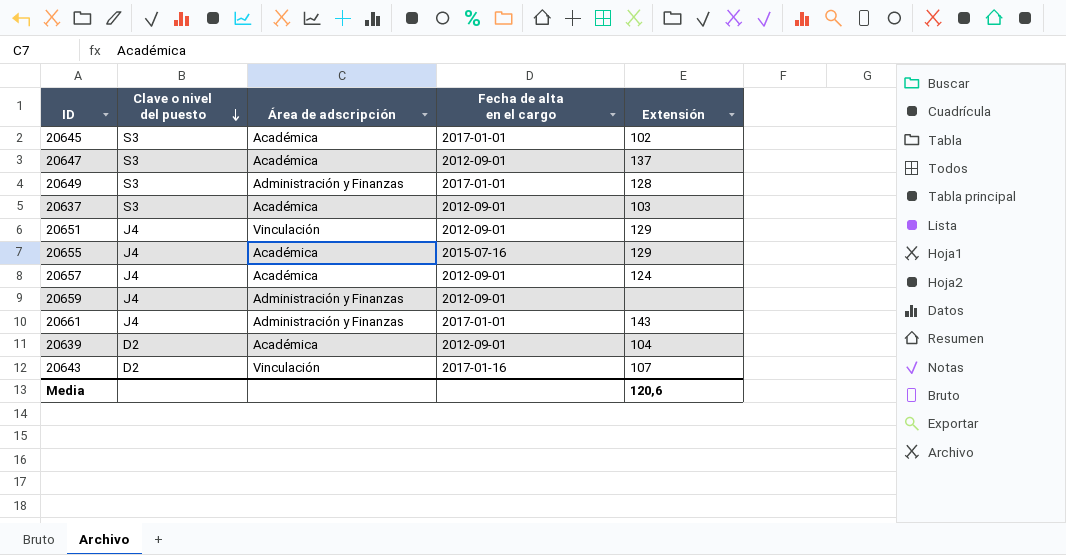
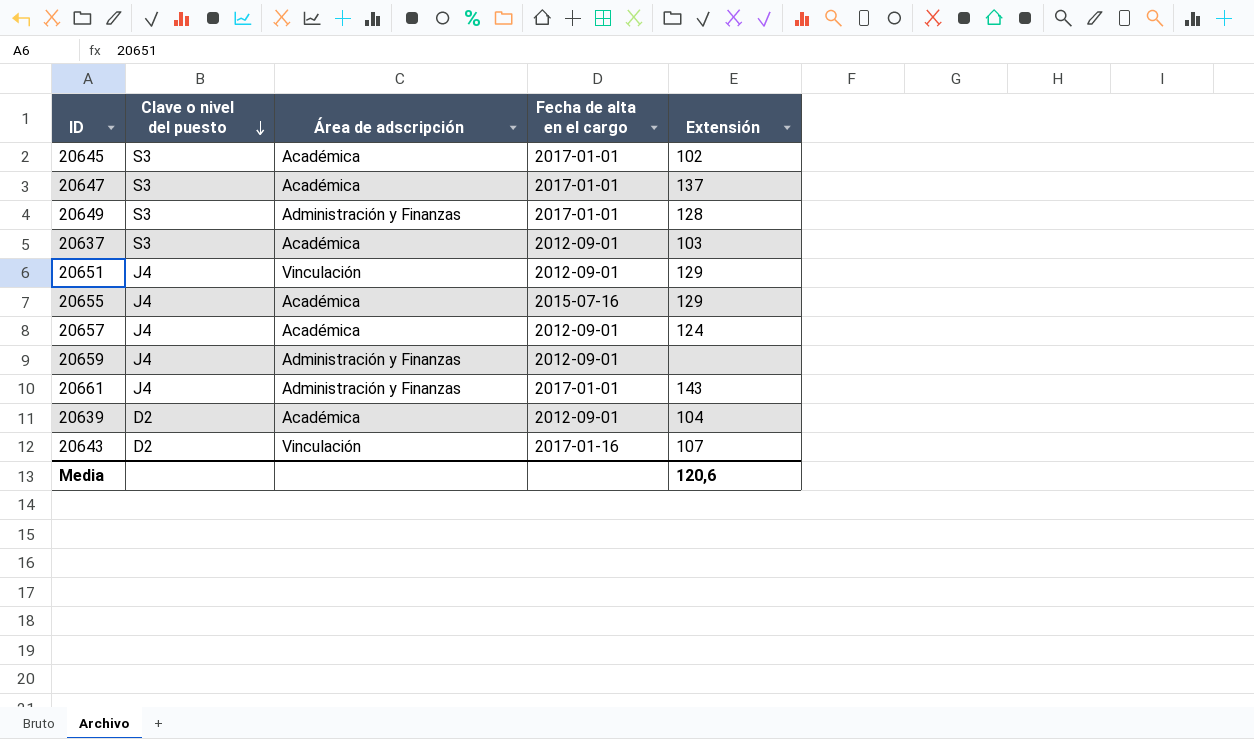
20647 | Fecha de alta en el cargo: 2012-09-01 -> 2017-01-01

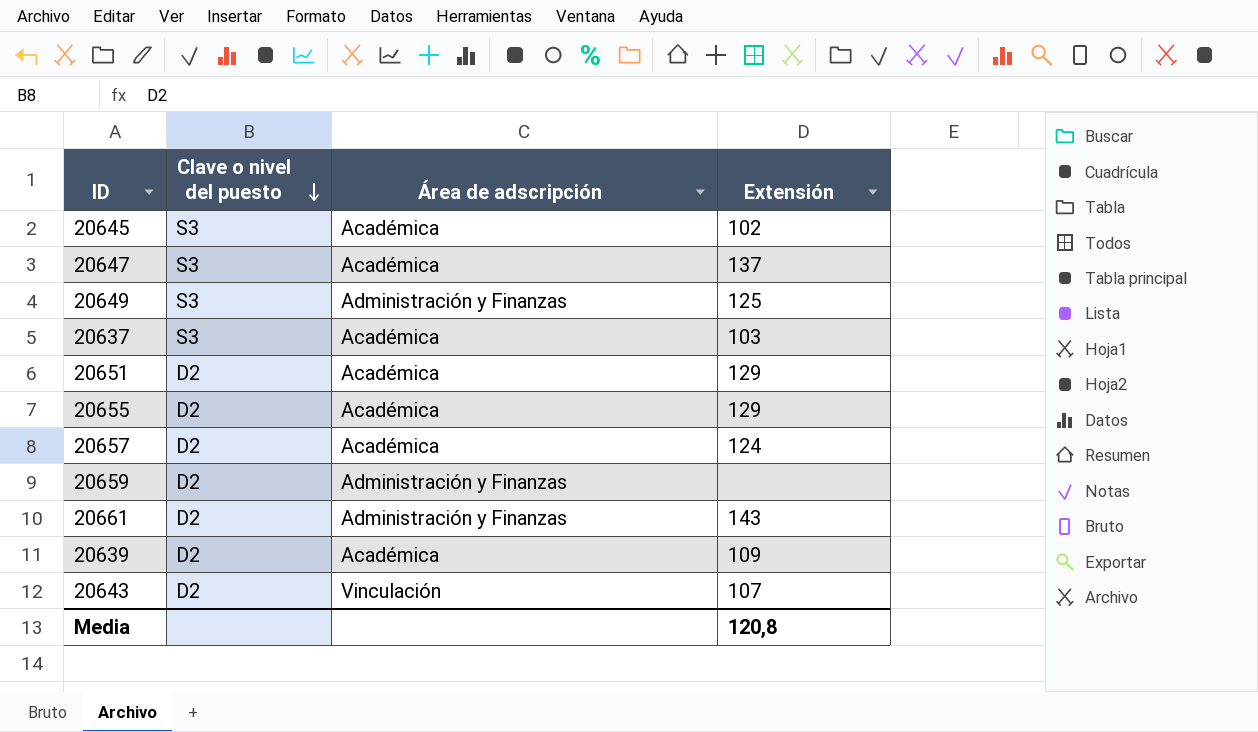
column Fecha de alta en el cargo | position: 4 -> none
20649 | Extensión: 128 -> 125
20651 | Clave o nivel del puesto: J4 -> D2
20651 | Área de adscripción: Vinculación -> Académica
20655 | Clave o nivel del puesto: J4 -> D2
20657 | Clave o nivel del puesto: J4 -> D2
20659 | Clave o nivel del puesto: J4 -> D2
20661 | Clave o nivel del puesto: J4 -> D2
20639 | Extensión: 104 -> 109
Media | Extensión: 120,6 -> 120,8

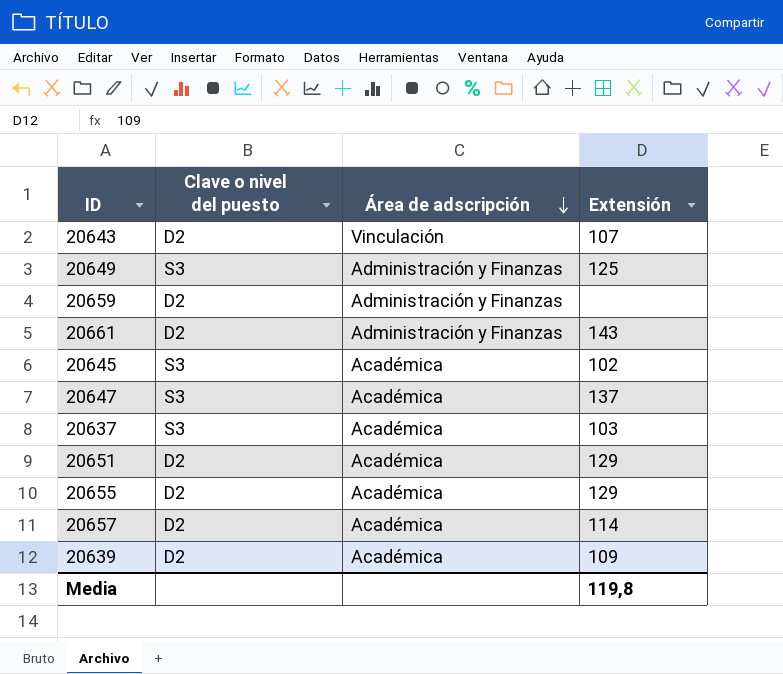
row order: Clave o nivel del puesto descending -> Área de adscripción descending
20657 | Extensión: 124 -> 114
Media | Extensión: 120,8 -> 119,8

